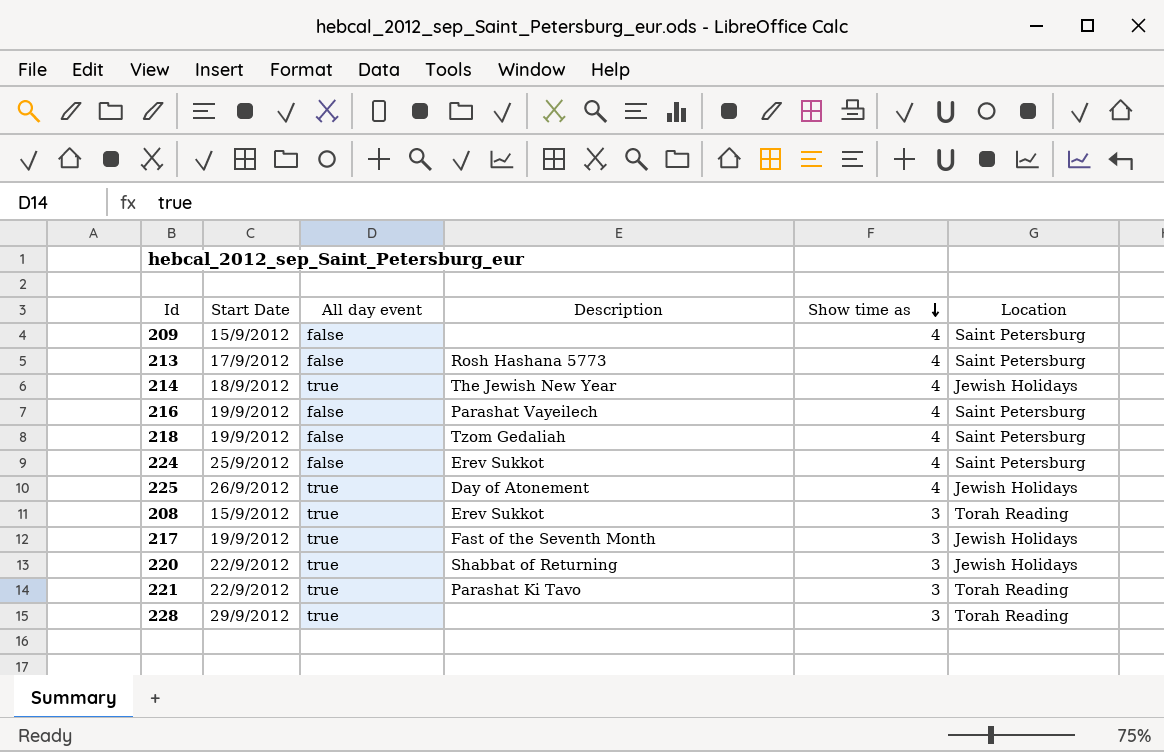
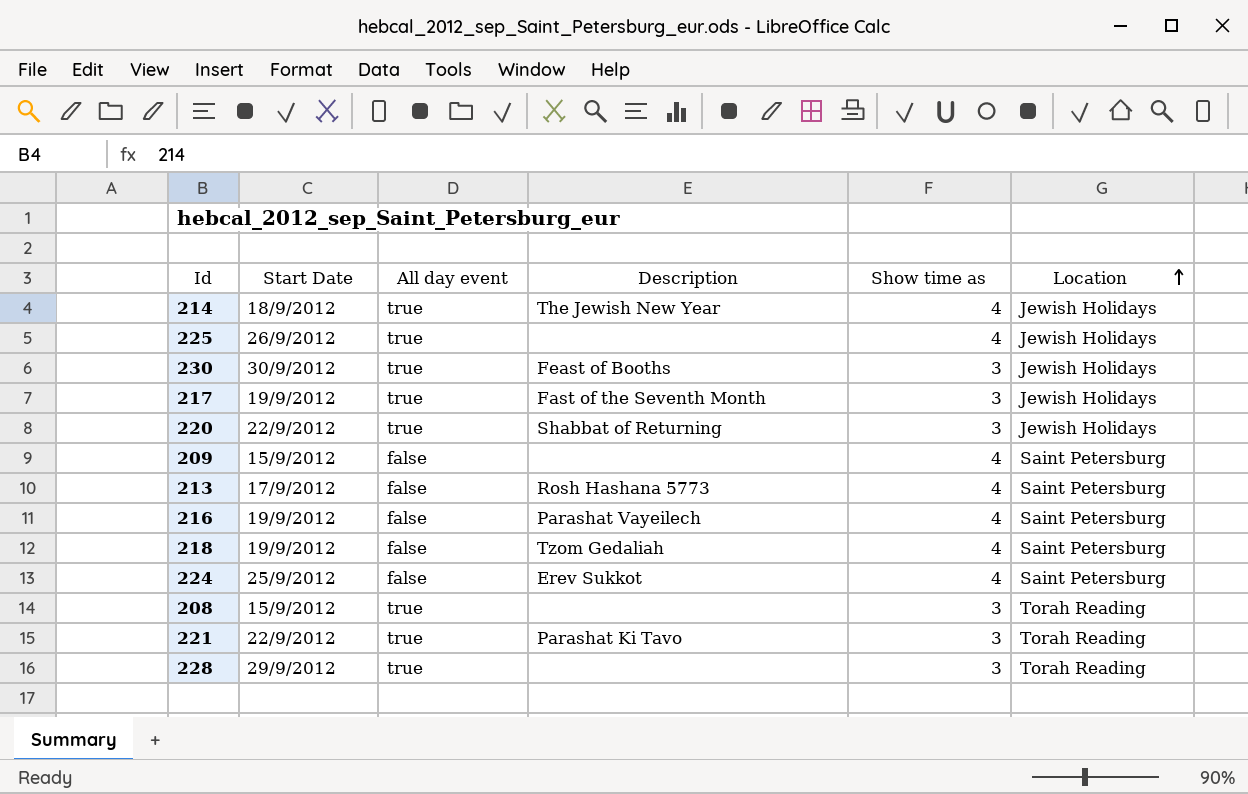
row order: Show time as descending -> Location ascending
225 | Description: Day of Atonement -> none
row 230: none -> 30/9/2012 | true | Feast of Booths | 3 | Jewish Holidays
208 | Description: Erev Sukkot -> none

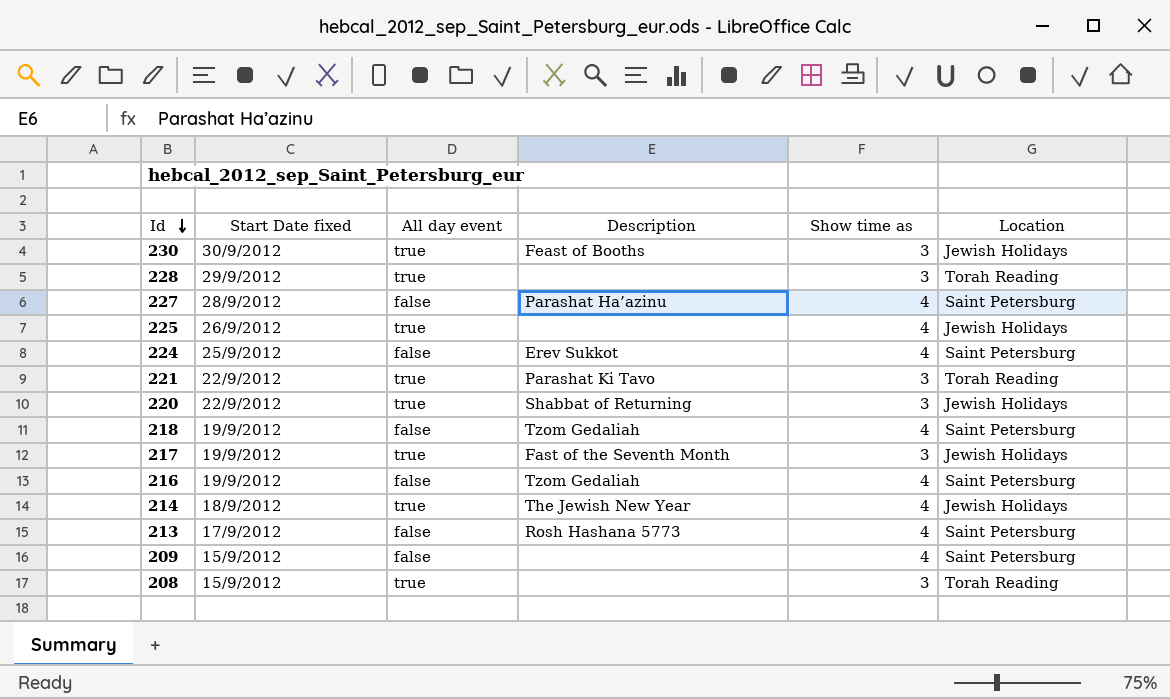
row order: Location ascending -> Id descending
column name: Start Date -> Start Date fixed
row 227: none -> 28/9/2012 | false | Parashat Ha’azinu | 4 | Saint Petersburg
216 | Description: Parashat Vayeilech -> Tzom Gedaliah

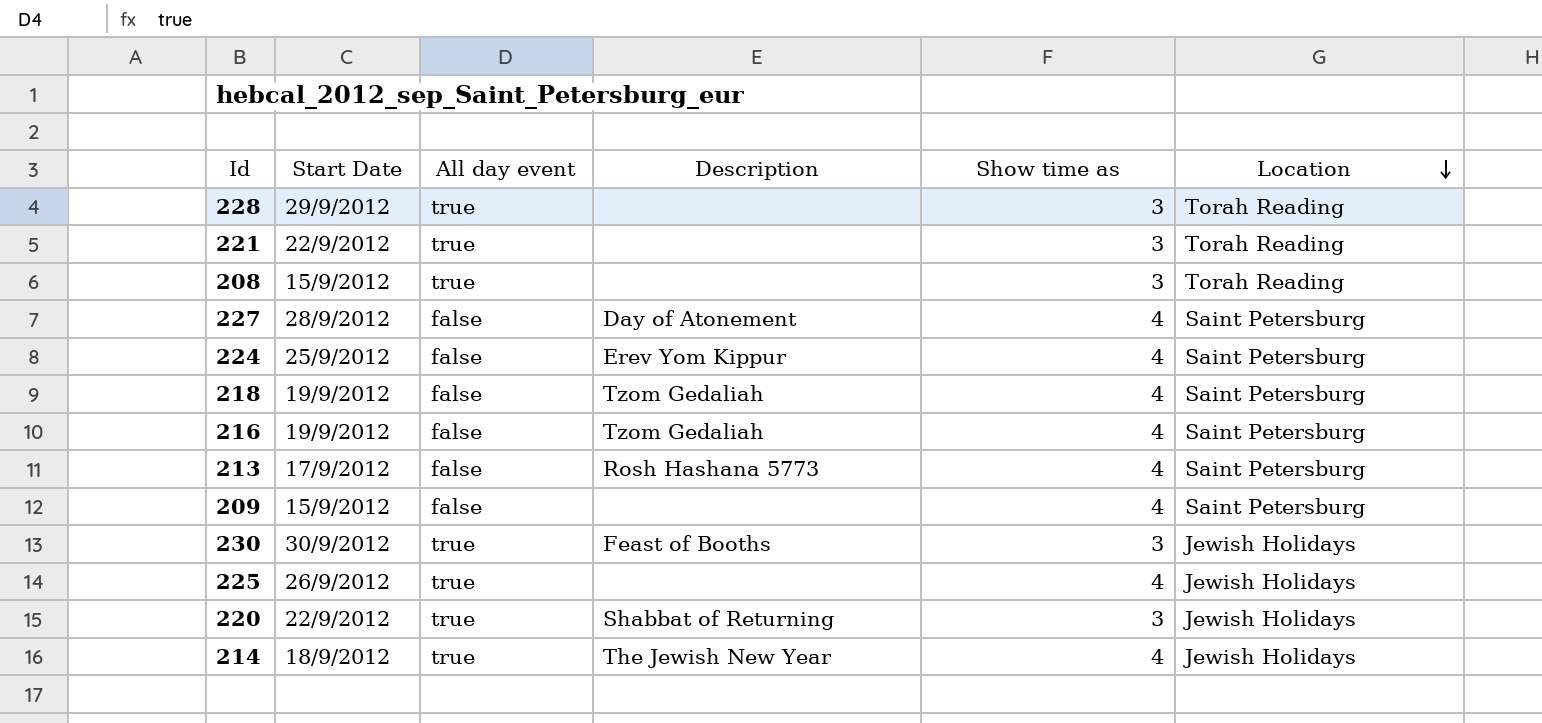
row order: Id descending -> Location descending
column name: Start Date fixed -> Start Date
row 217: 19/9/2012 | true | Fast of the Seventh Month | 3 | Jewish Holidays -> none
221 | Description: Parashat Ki Tavo -> none
227 | Description: Parashat Ha’azinu -> Day of Atonement
224 | Description: Erev Sukkot -> Erev Yom Kippur

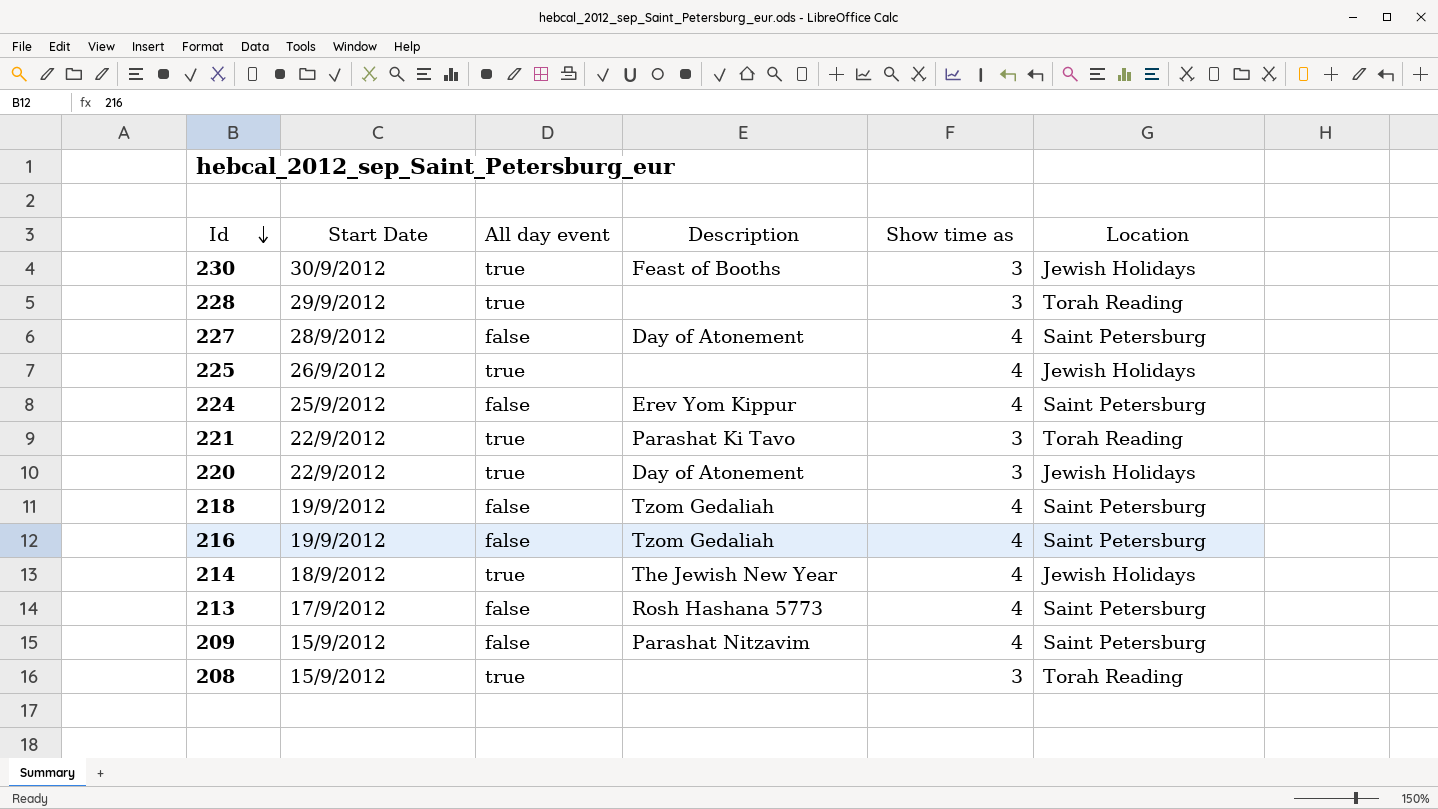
row order: Location descending -> Id descending
221 | Description: none -> Parashat Ki Tavo
220 | Description: Shabbat of Returning -> Day of Atonement
209 | Description: none -> Parashat Nitzavim

